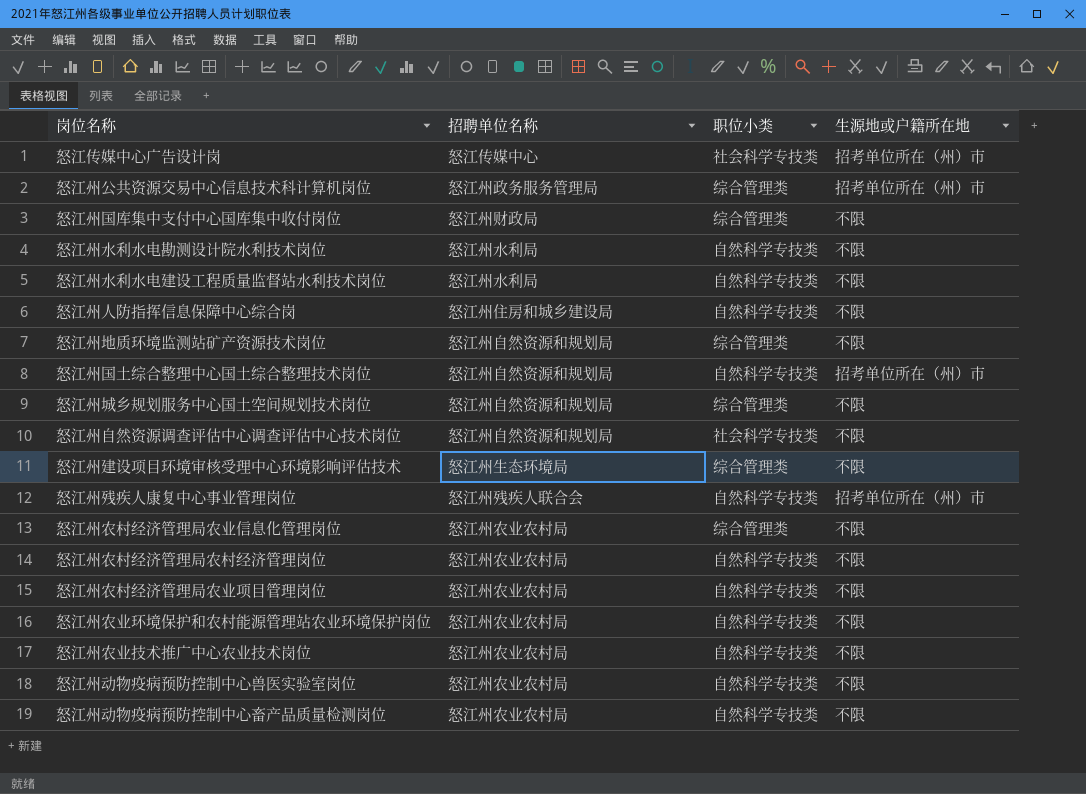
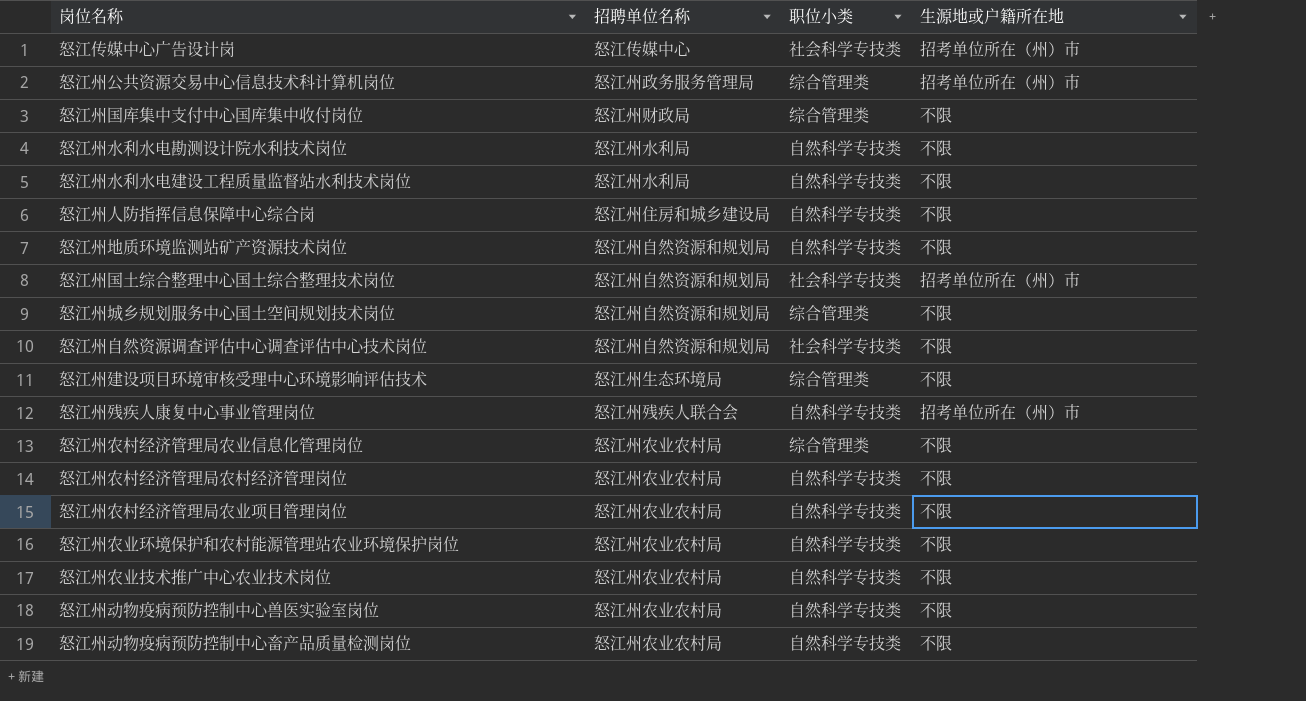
怒江州地质环境监测站矿产资源技术岗位 | 职位小类: 综合管理类 -> 自然科学专技类
怒江州国土综合整理中心国土综合整理技术岗位 | 职位小类: 自然科学专技类 -> 社会科学专技类

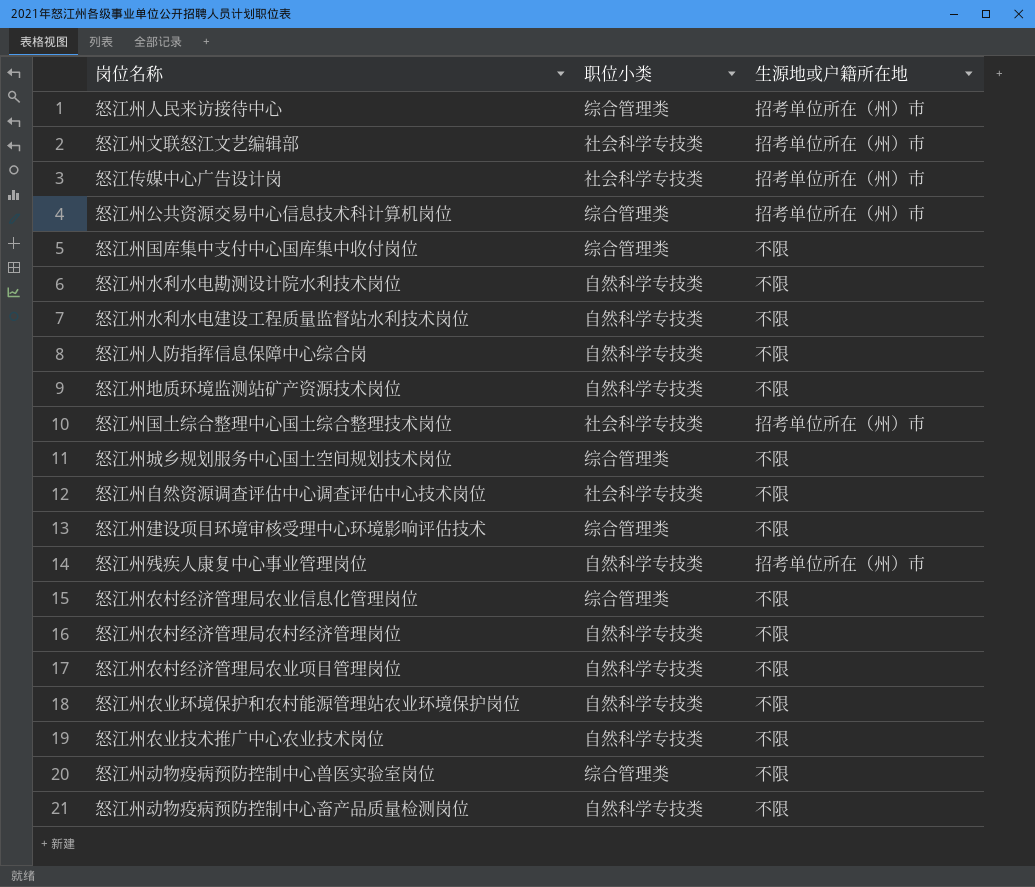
column 招聘单位名称 | position: 2 -> none
row 怒江州人民来访接待中心: none -> 综合管理类 | 招考单位所在（州）市
row 怒江州文联怒江文艺编辑部: none -> 社会科学专技类 | 招考单位所在（州）市
怒江州动物疫病预防控制中心兽医实验室岗位 | 职位小类: 自然科学专技类 -> 综合管理类

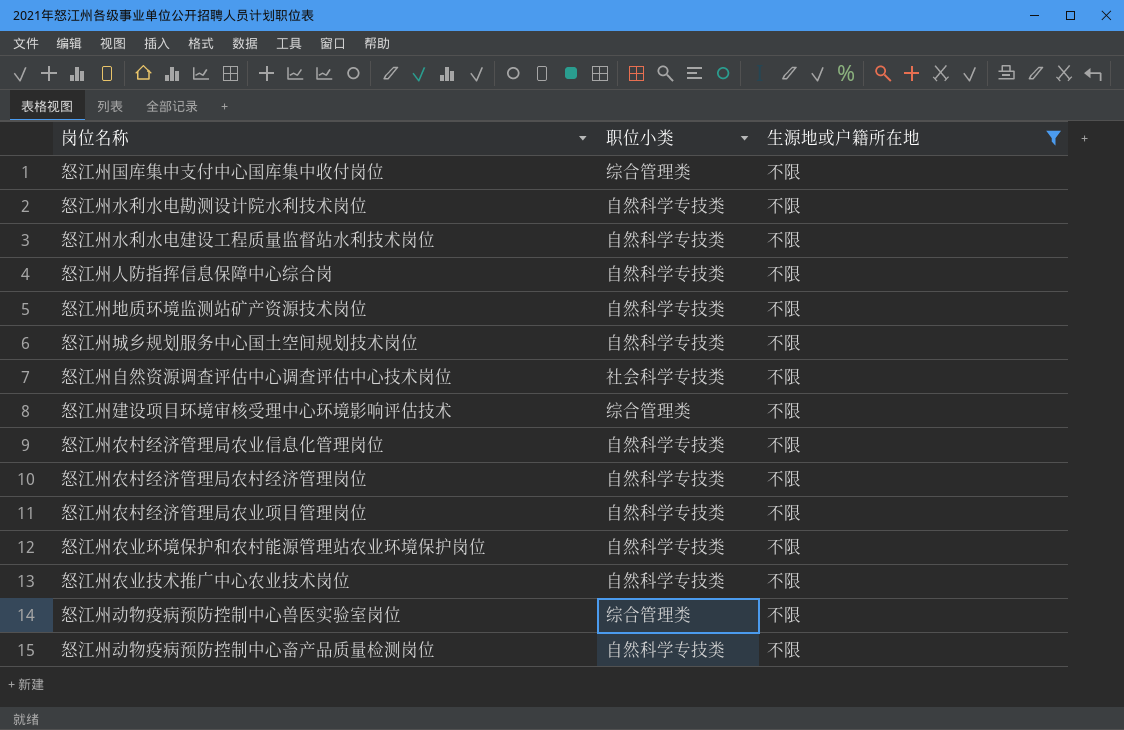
filter: none -> 生源地或户籍所在地 = 不限
怒江州城乡规划服务中心国土空间规划技术岗位 | 职位小类: 综合管理类 -> 自然科学专技类
怒江州农村经济管理局农业信息化管理岗位 | 职位小类: 综合管理类 -> 自然科学专技类

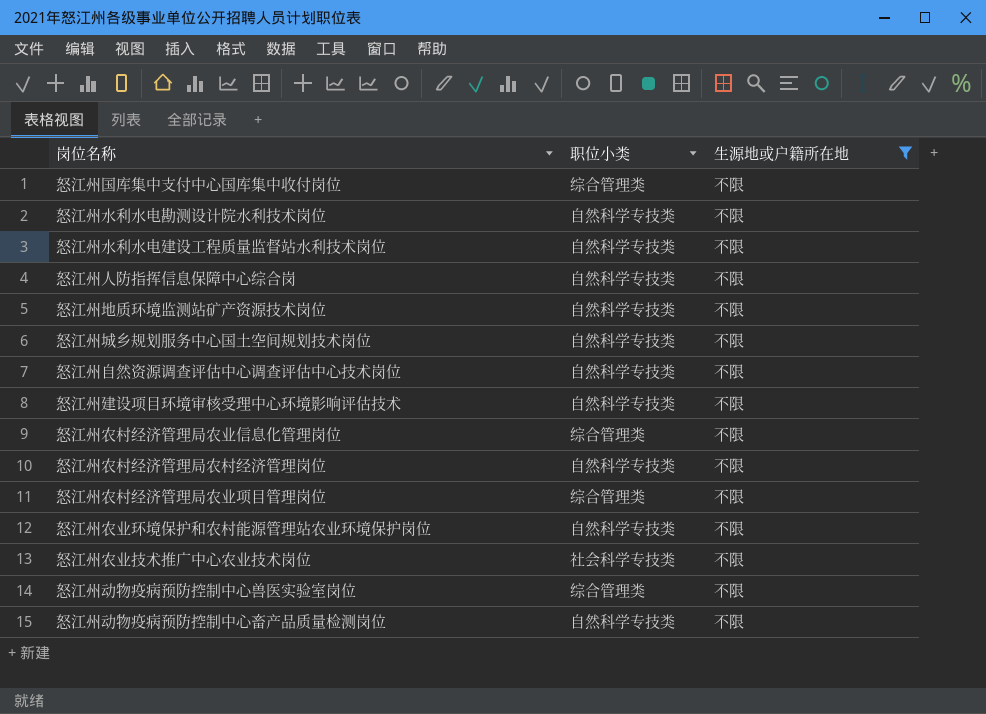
怒江州自然资源调查评估中心调查评估中心技术岗位 | 职位小类: 社会科学专技类 -> 自然科学专技类
怒江州建设项目环境审核受理中心环境影响评估技术 | 职位小类: 综合管理类 -> 自然科学专技类
怒江州农村经济管理局农业信息化管理岗位 | 职位小类: 自然科学专技类 -> 综合管理类
怒江州农村经济管理局农业项目管理岗位 | 职位小类: 自然科学专技类 -> 综合管理类
怒江州农业技术推广中心农业技术岗位 | 职位小类: 自然科学专技类 -> 社会科学专技类

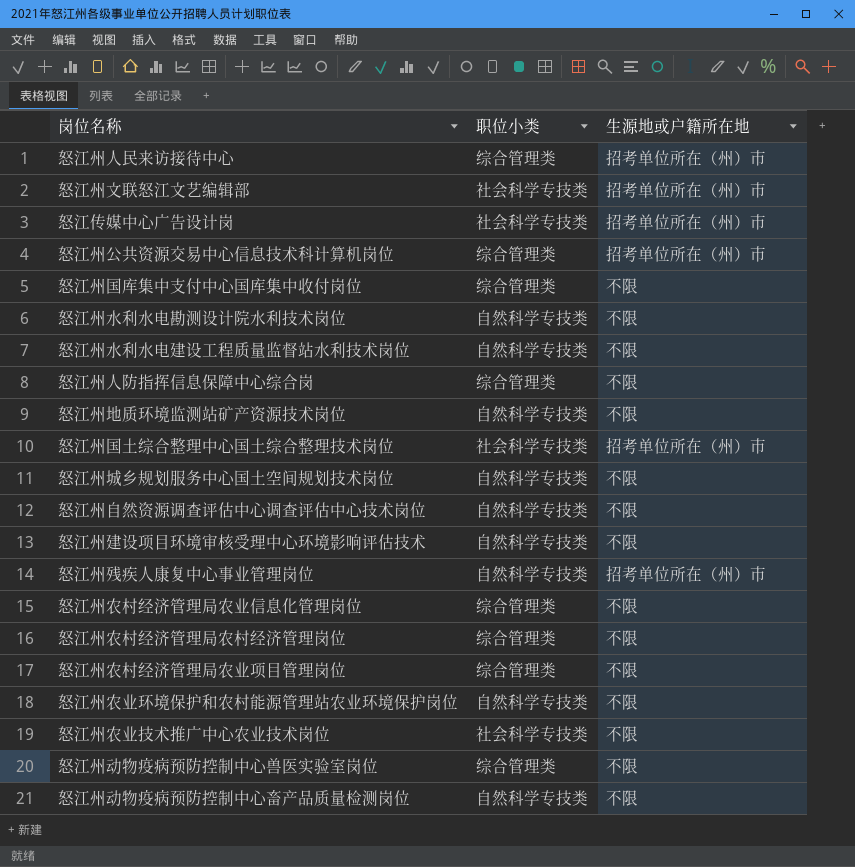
filter: 生源地或户籍所在地 = 不限 -> none
怒江州人防指挥信息保障中心综合岗 | 职位小类: 自然科学专技类 -> 综合管理类
怒江州农村经济管理局农村经济管理岗位 | 职位小类: 自然科学专技类 -> 综合管理类

